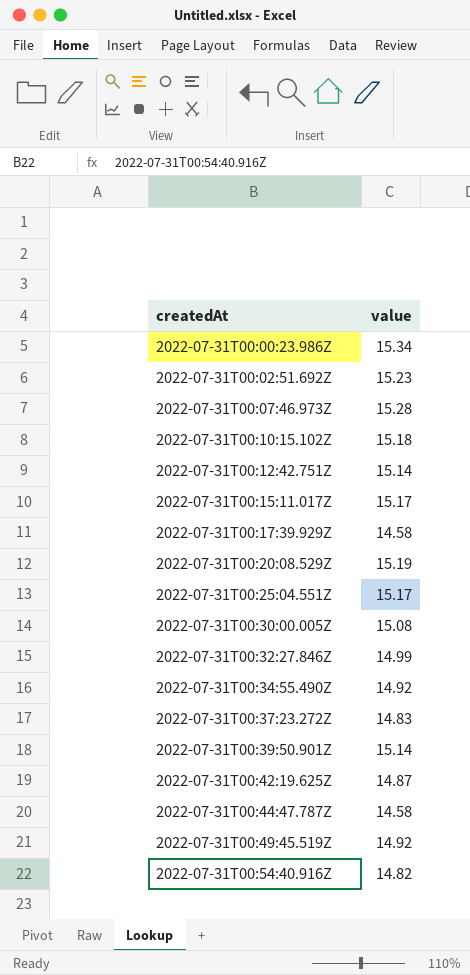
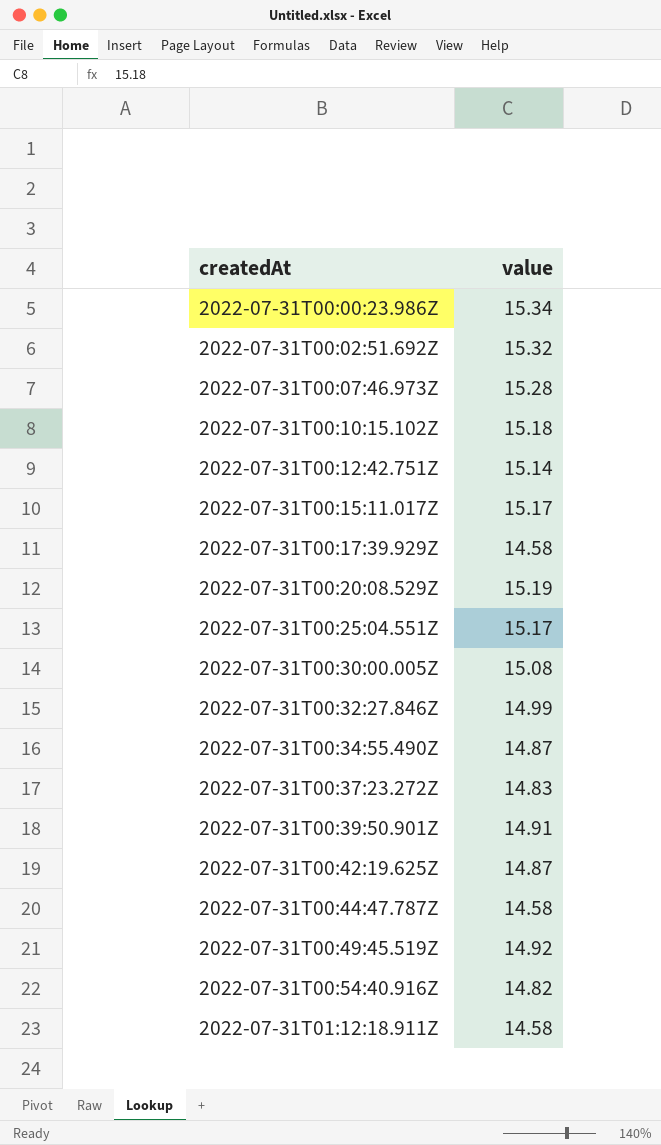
2022-07-31T00:02:51.692Z | value: 15.23 -> 15.32
2022-07-31T00:34:55.490Z | value: 14.92 -> 14.87
2022-07-31T00:39:50.901Z | value: 15.14 -> 14.91
row 2022-07-31T01:12:18.911Z: none -> 14.58

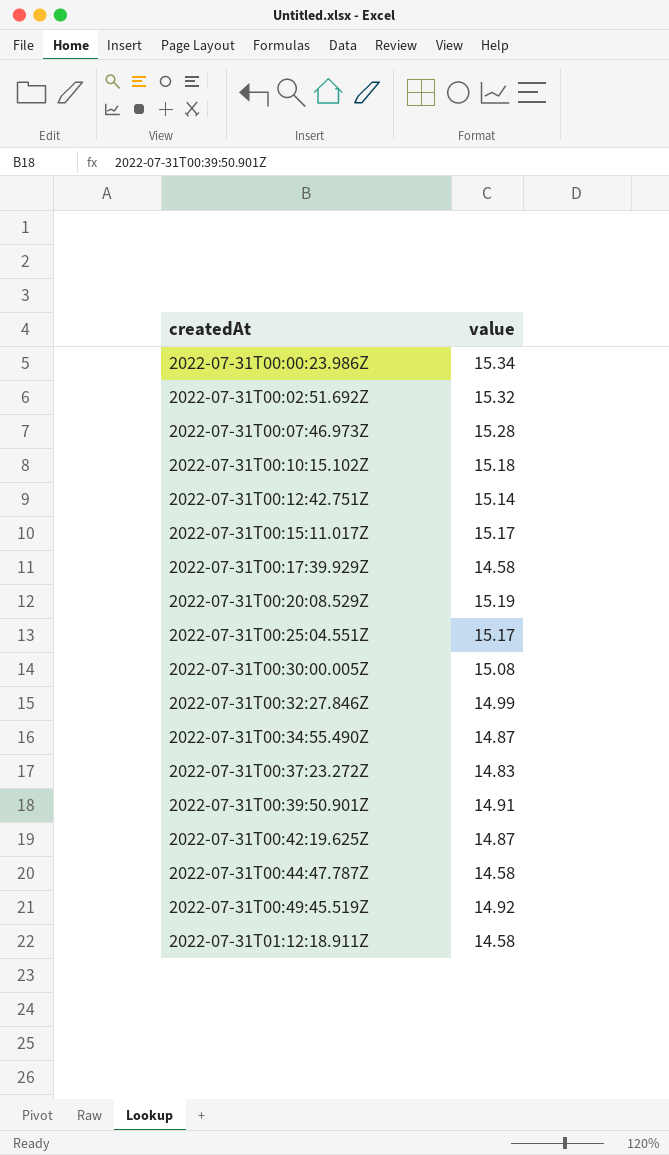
row 2022-07-31T00:54:40.916Z: 14.82 -> none

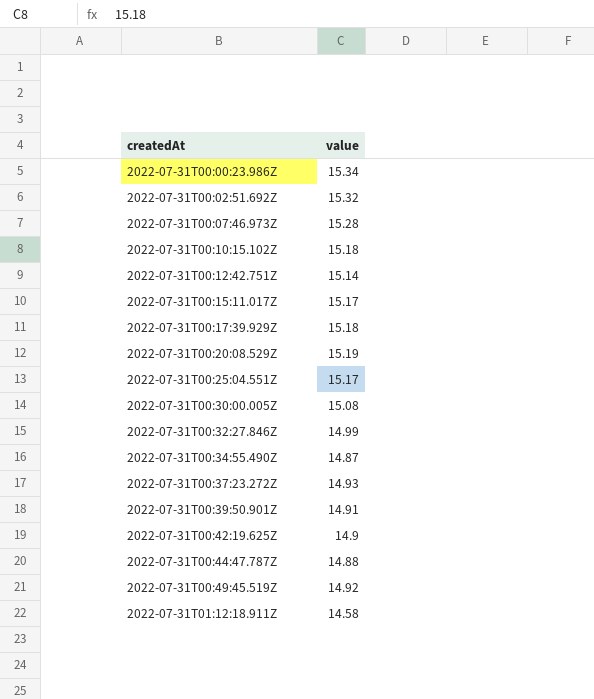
2022-07-31T00:17:39.929Z | value: 14.58 -> 15.18
2022-07-31T00:37:23.272Z | value: 14.83 -> 14.93
2022-07-31T00:42:19.625Z | value: 14.87 -> 14.9
2022-07-31T00:44:47.787Z | value: 14.58 -> 14.88

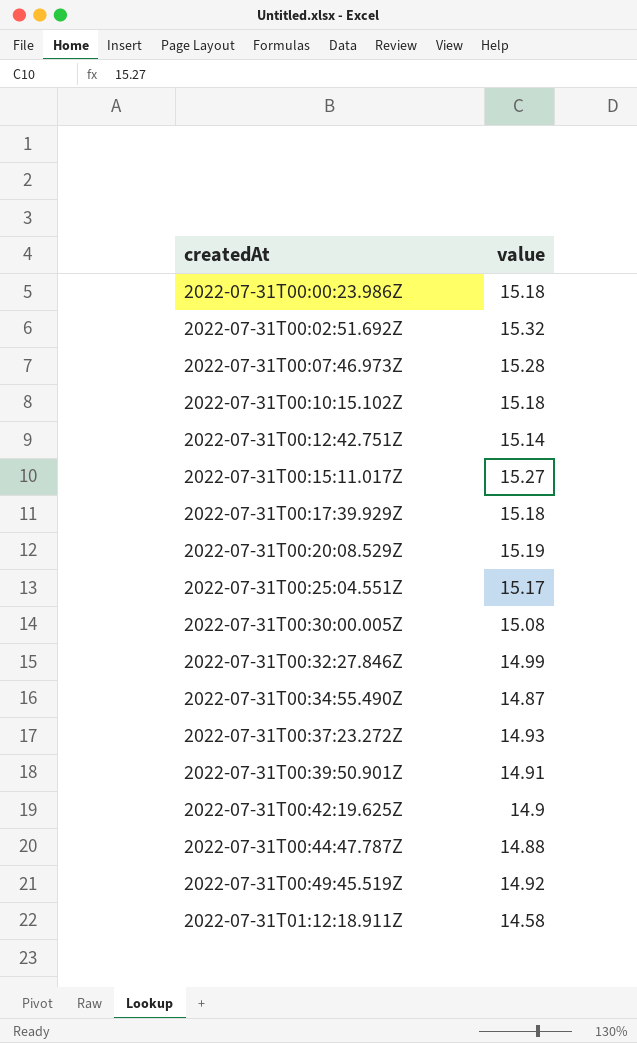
2022-07-31T00:00:23.986Z | value: 15.34 -> 15.18
2022-07-31T00:15:11.017Z | value: 15.17 -> 15.27

